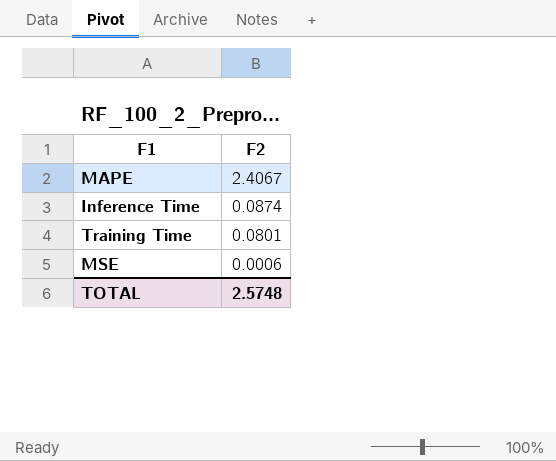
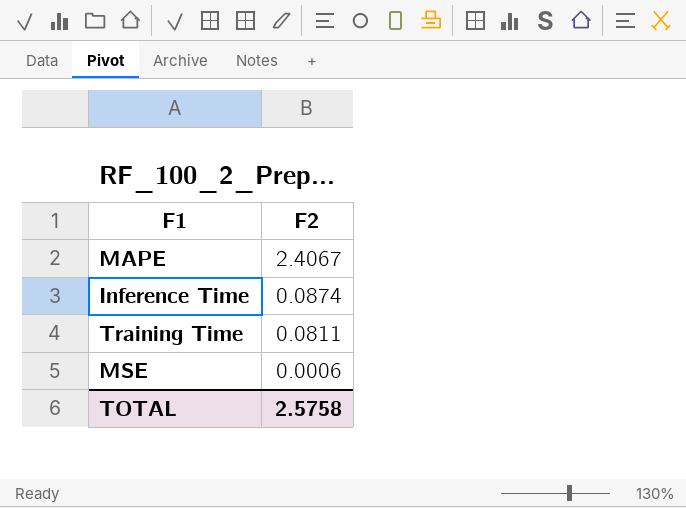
Training Time | F2: 0.0801 -> 0.0811
TOTAL | F2: 2.5748 -> 2.5758

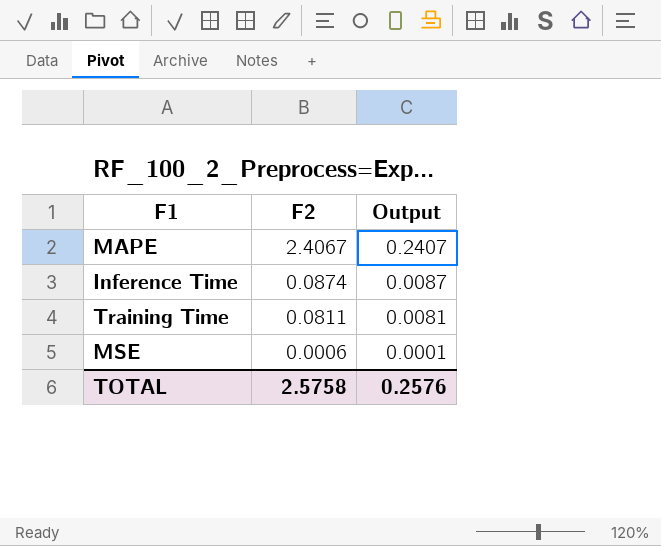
column Output | formula: none -> [F2] * 0.1

